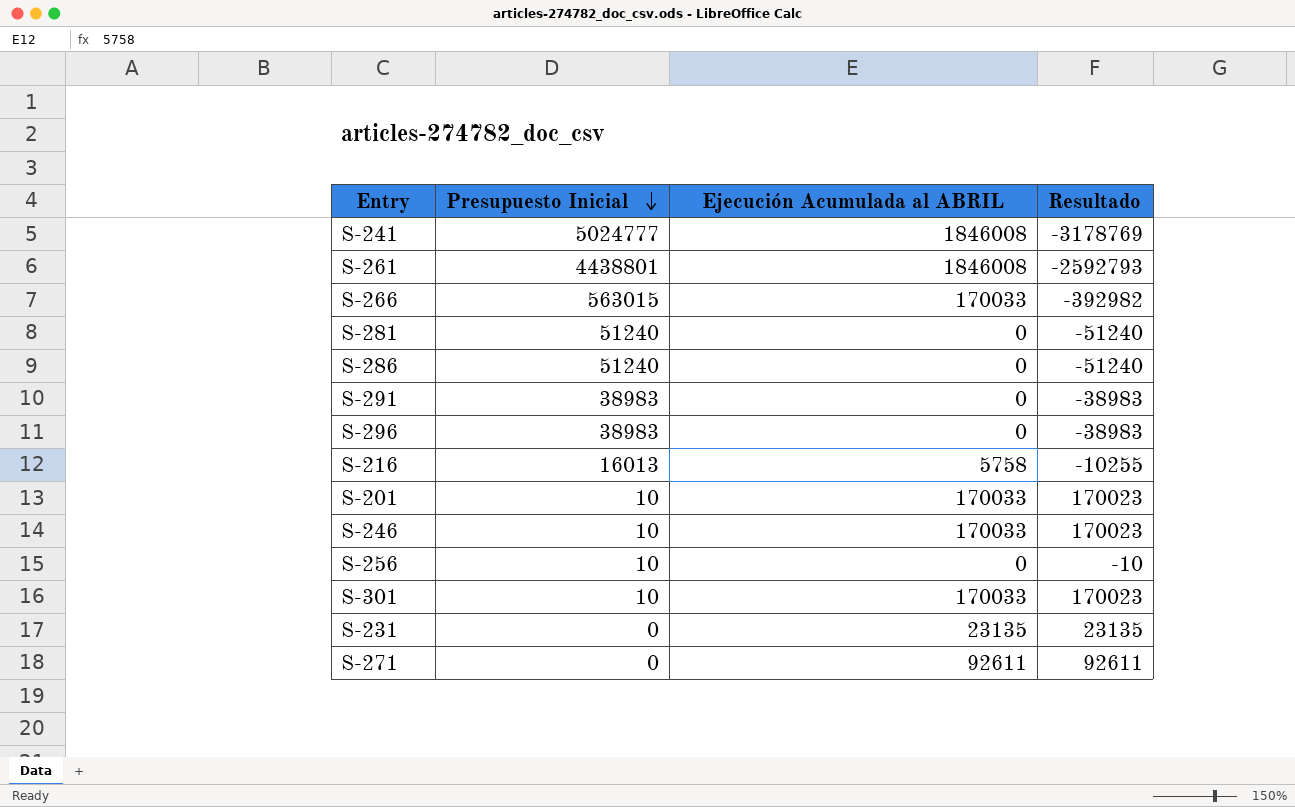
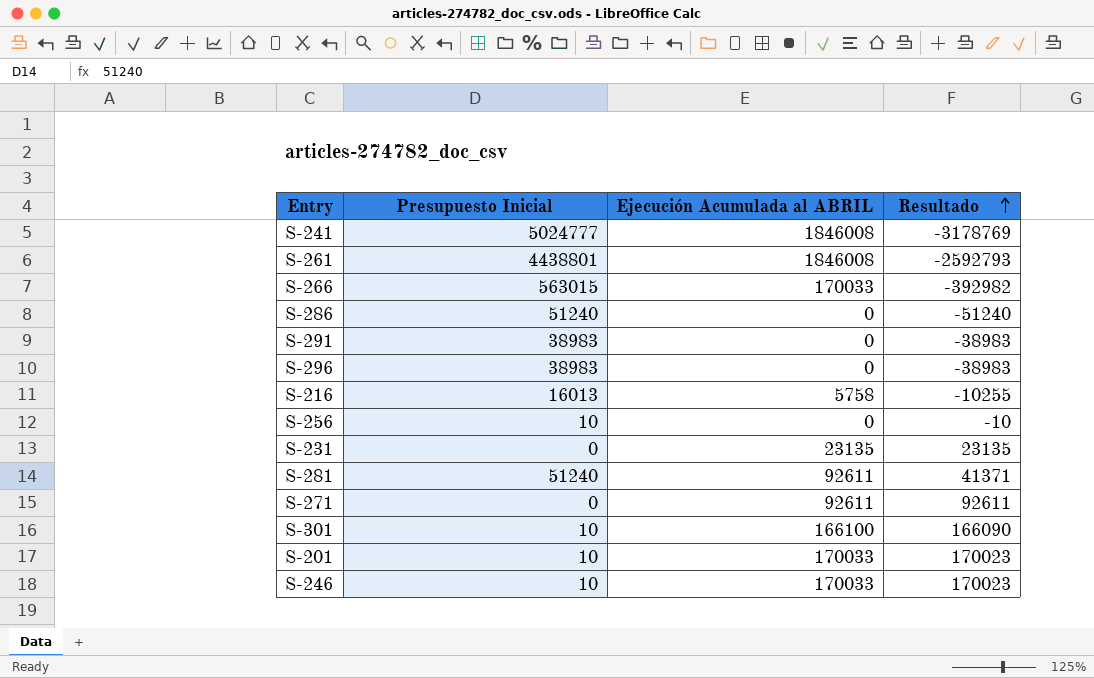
row order: Presupuesto Inicial descending -> Resultado ascending
S-281 | Ejecución Acumulada al ABRIL: 0 -> 92611
S-281 | Resultado: -51240 -> 41371
S-301 | Ejecución Acumulada al ABRIL: 170033 -> 166100
S-301 | Resultado: 170023 -> 166090

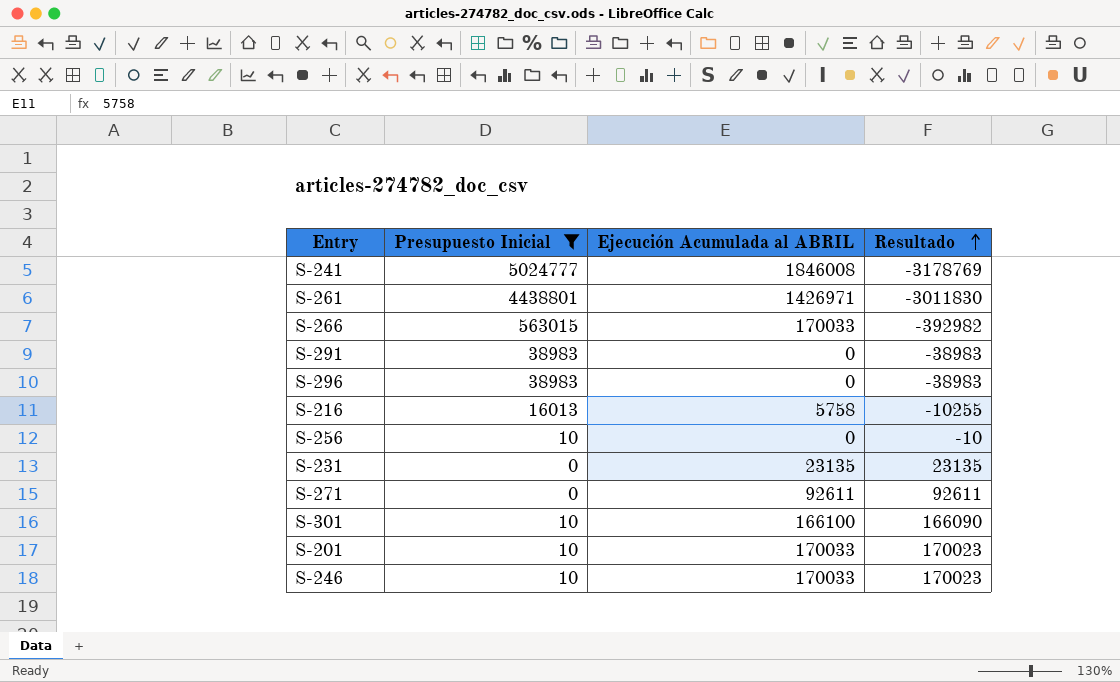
filter: none -> Presupuesto Inicial != 51240
S-261 | Ejecución Acumulada al ABRIL: 1846008 -> 1426971
S-261 | Resultado: -2592793 -> -3011830

